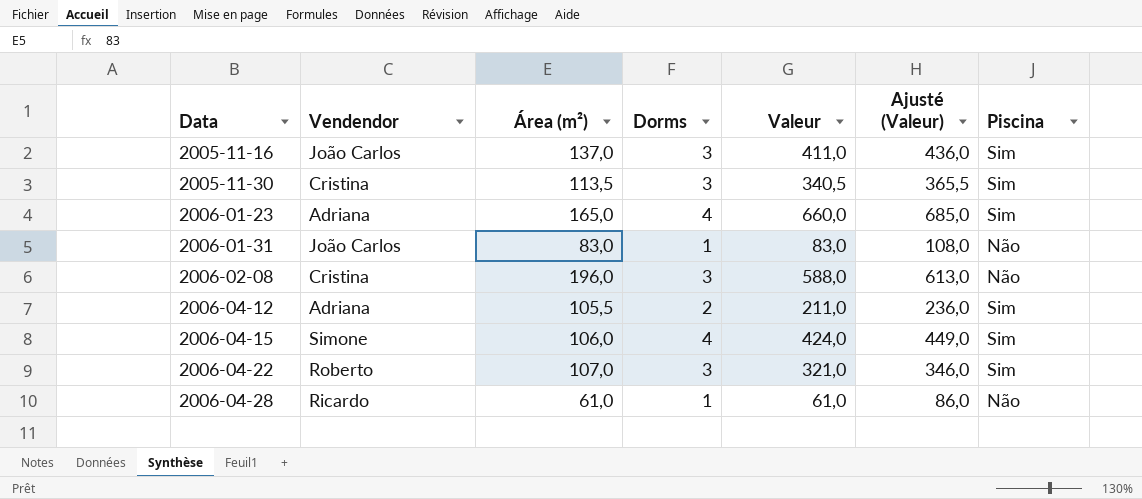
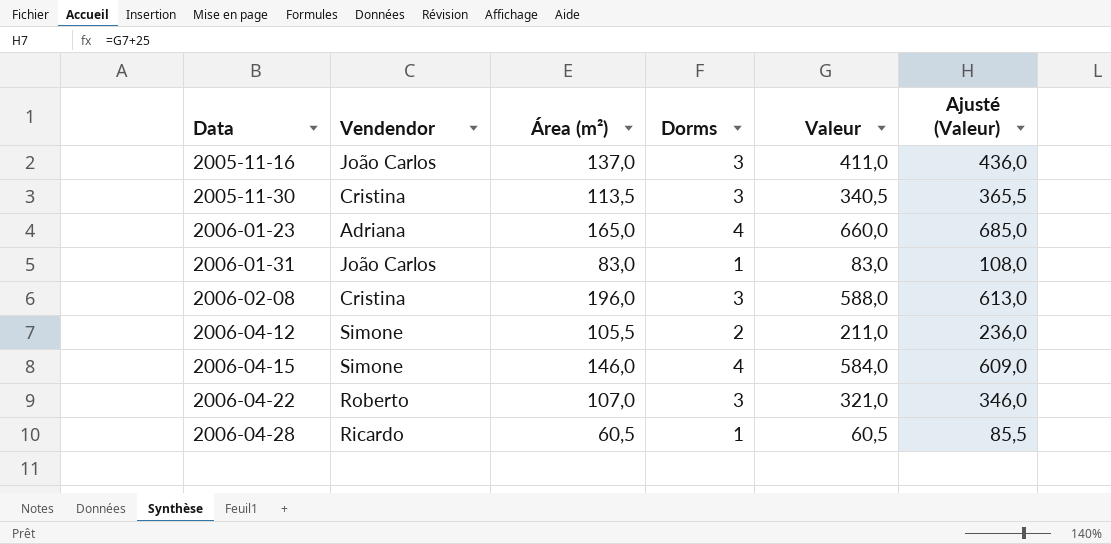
column Piscina | position: 7 -> none
2006-04-12 | Vendendor: Adriana -> Simone
2006-04-15 | Área (m²): 106,0 -> 146,0
2006-04-15 | Valeur: 424,0 -> 584,0
2006-04-15 | Ajusté (Valeur): 449,0 -> 609,0
2006-04-28 | Área (m²): 61,0 -> 60,5
2006-04-28 | Valeur: 61,0 -> 60,5
2006-04-28 | Ajusté (Valeur): 86,0 -> 85,5

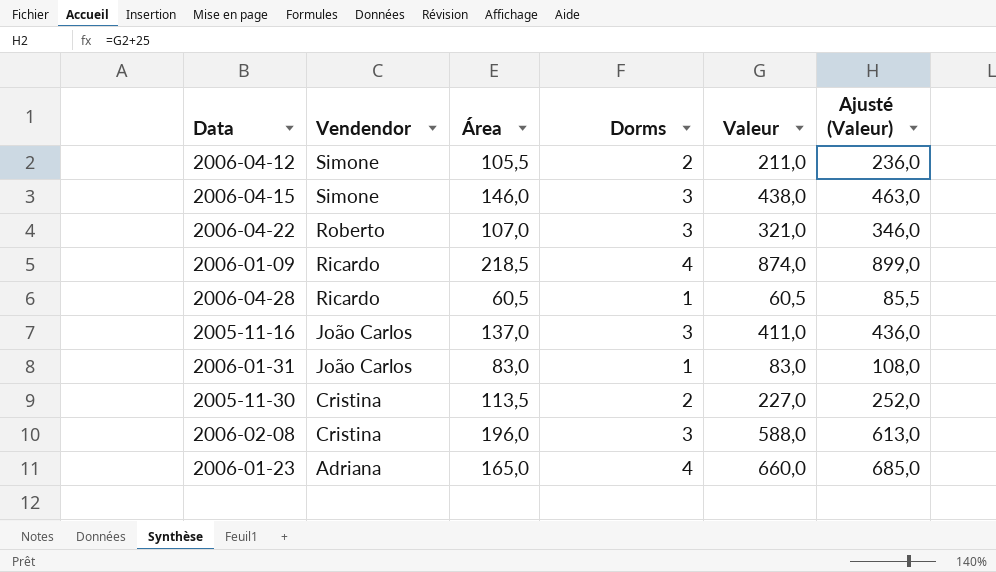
row order: Data ascending -> Vendendor descending
column name: Área (m²) -> Área
2006-04-15 | Dorms: 4 -> 3
2006-04-15 | Valeur: 584,0 -> 438,0
2006-04-15 | Ajusté (Valeur): 609,0 -> 463,0
row 2006-01-09: none -> Ricardo | 218,5 | 4 | 874,0 | 899,0
2005-11-30 | Dorms: 3 -> 2
2005-11-30 | Valeur: 340,5 -> 227,0
2005-11-30 | Ajusté (Valeur): 365,5 -> 252,0

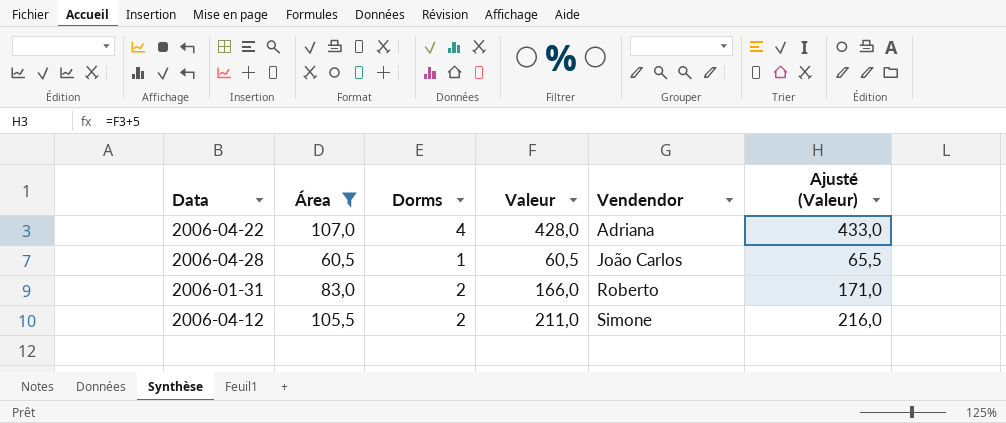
filter: none -> Área <= 107,0
row order: Vendendor descending -> Vendendor ascending
column Vendendor | position: 2 -> 5
column Ajusté (Valeur) | formula: [Valeur] + 25 -> [Valeur] + 5
2006-04-22 | Dorms: 3 -> 4
2006-04-22 | Valeur: 321,0 -> 428,0
2006-04-22 | Vendendor: Roberto -> Adriana
2006-04-28 | Vendendor: Ricardo -> João Carlos
2006-01-31 | Dorms: 1 -> 2
2006-01-31 | Valeur: 83,0 -> 166,0
2006-01-31 | Vendendor: João Carlos -> Roberto

